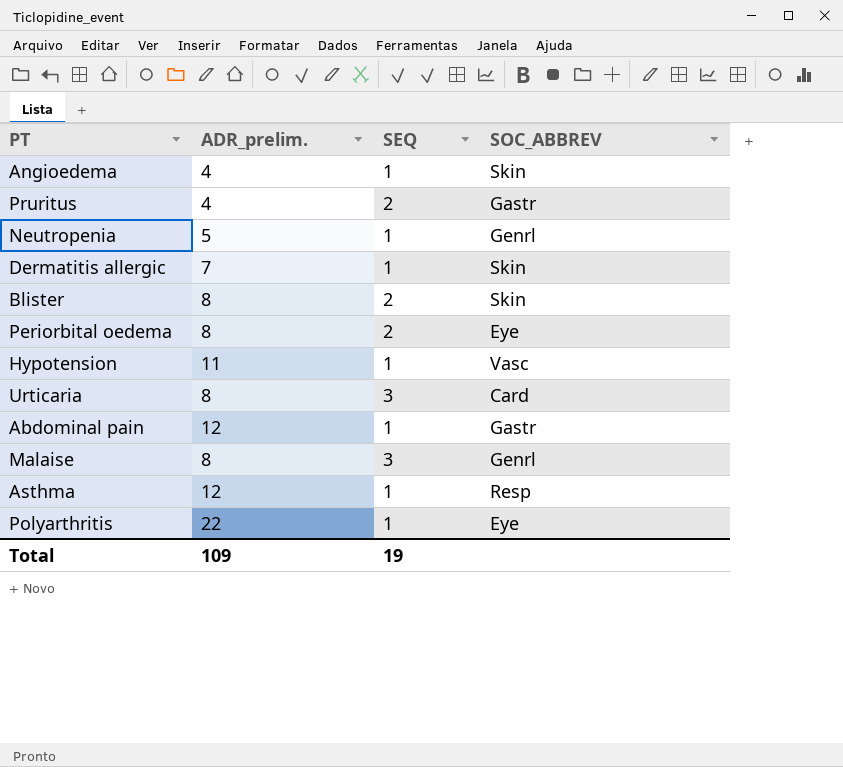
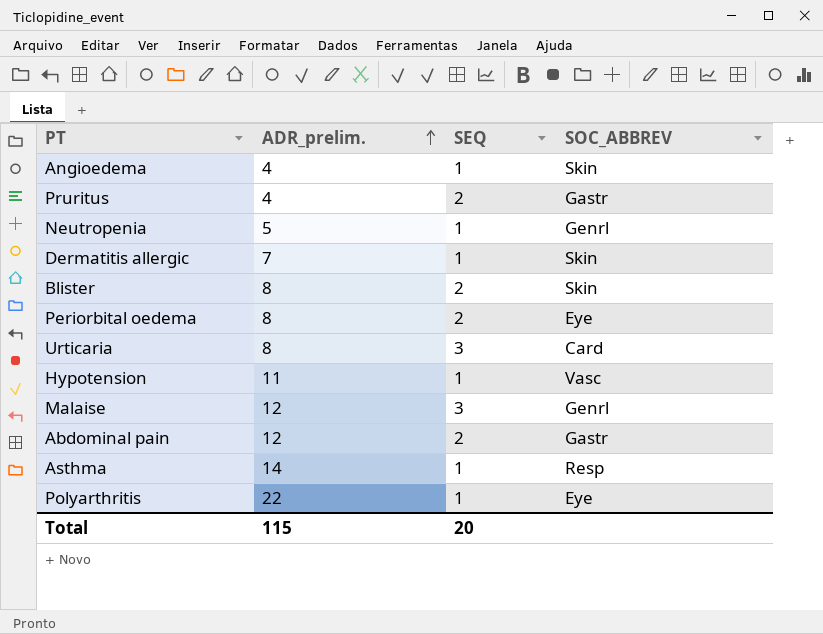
row order: none -> ADR_prelim. ascending
Malaise | ADR_prelim.: 8 -> 12
Abdominal pain | SEQ: 1 -> 2
Asthma | ADR_prelim.: 12 -> 14
Total | ADR_prelim.: 109 -> 115
Total | SEQ: 19 -> 20

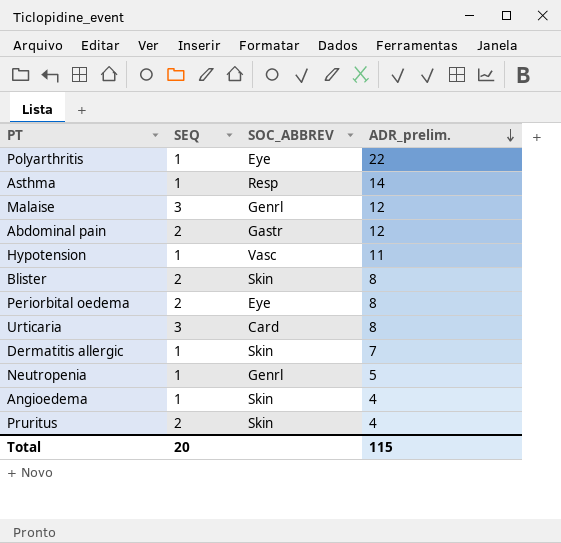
row order: ADR_prelim. ascending -> ADR_prelim. descending
column ADR_prelim. | position: 2 -> 4
Pruritus | SOC_ABBREV: Gastr -> Skin

